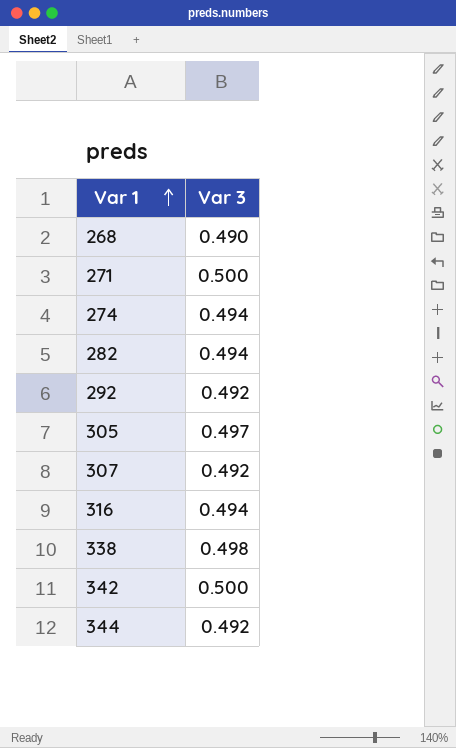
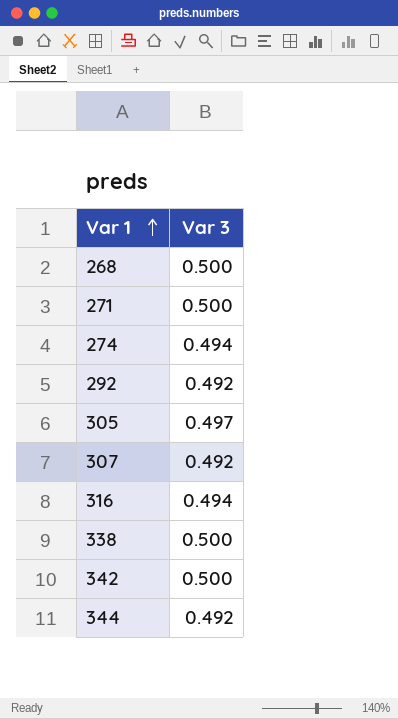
row 282: 0.494 -> none
268 | Var 3: 0.490 -> 0.500
338 | Var 3: 0.498 -> 0.500

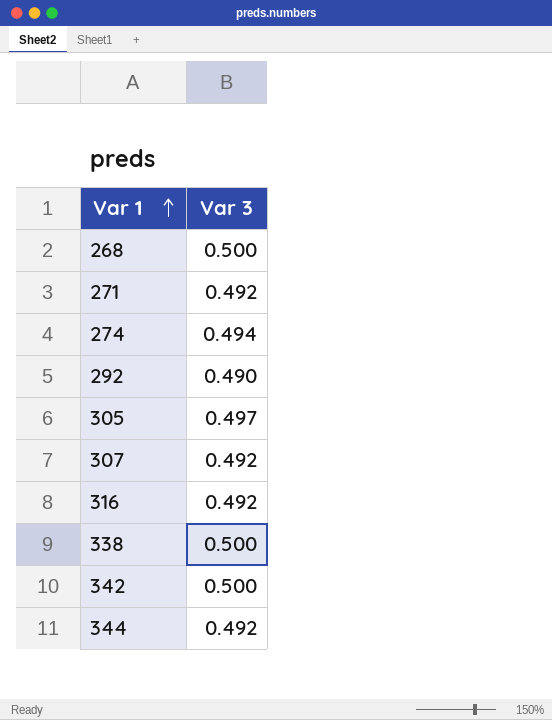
271 | Var 3: 0.500 -> 0.492
292 | Var 3: 0.492 -> 0.490
316 | Var 3: 0.494 -> 0.492

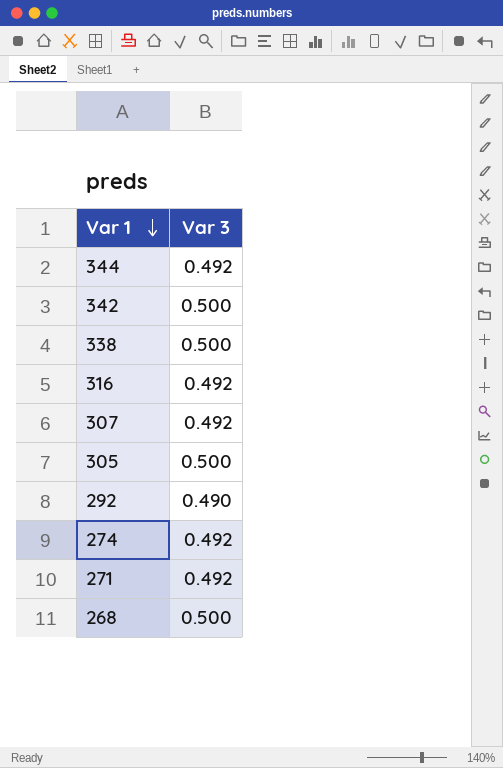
row order: Var 1 ascending -> Var 1 descending
305 | Var 3: 0.497 -> 0.500
274 | Var 3: 0.494 -> 0.492

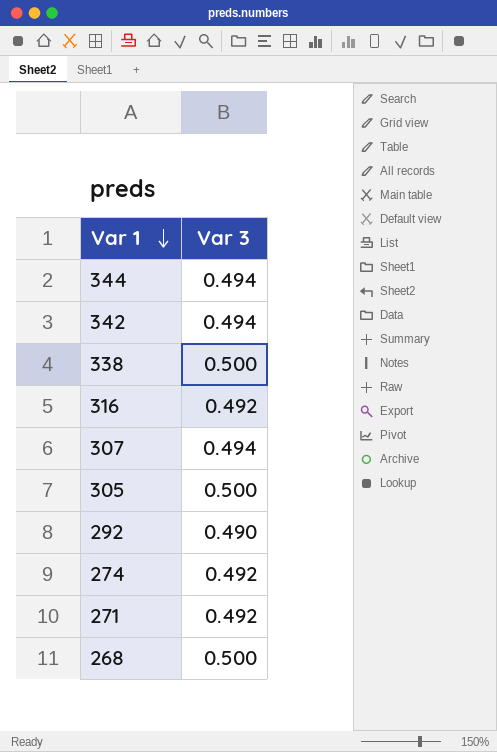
344 | Var 3: 0.492 -> 0.494
342 | Var 3: 0.500 -> 0.494
307 | Var 3: 0.492 -> 0.494

